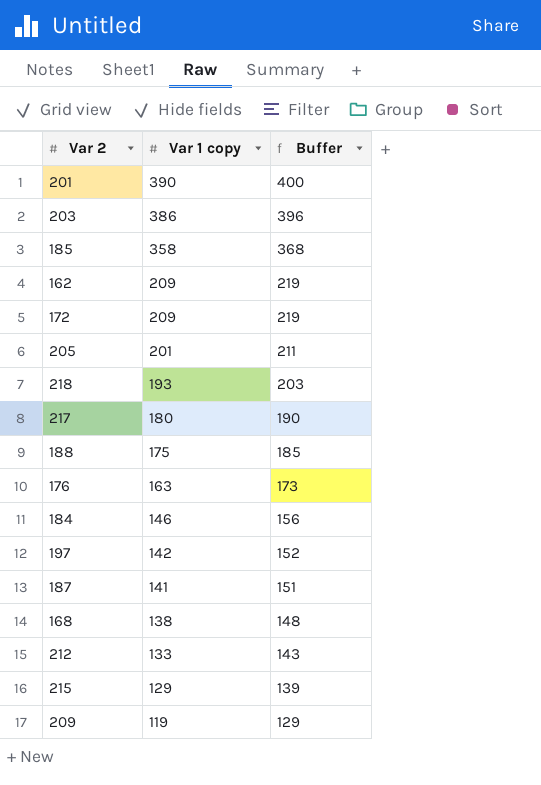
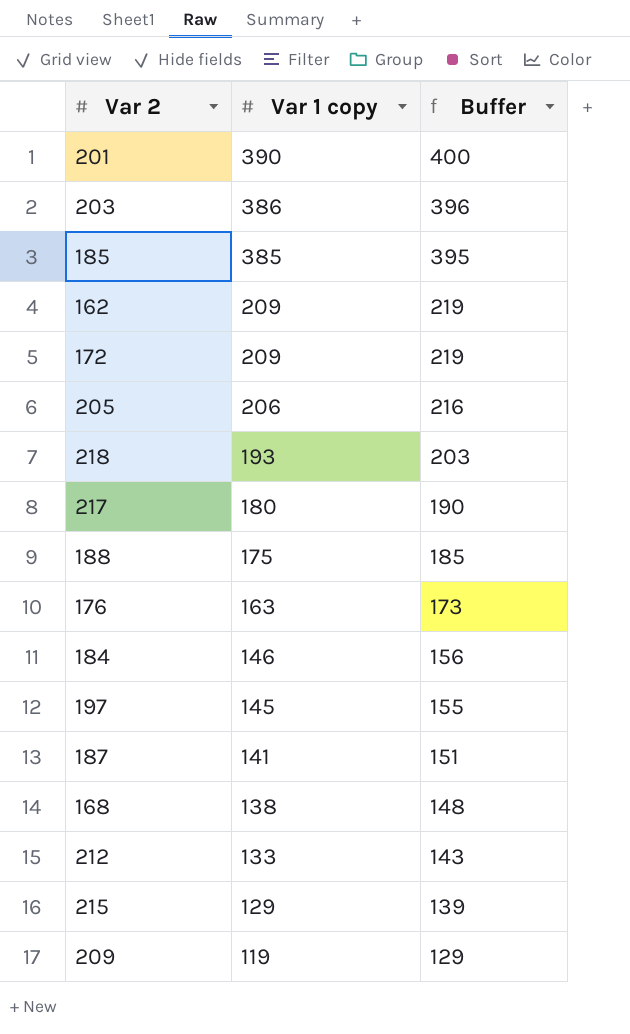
185 | Var 1 copy: 358 -> 385
185 | Buffer: 368 -> 395
205 | Var 1 copy: 201 -> 206
205 | Buffer: 211 -> 216
197 | Var 1 copy: 142 -> 145
197 | Buffer: 152 -> 155

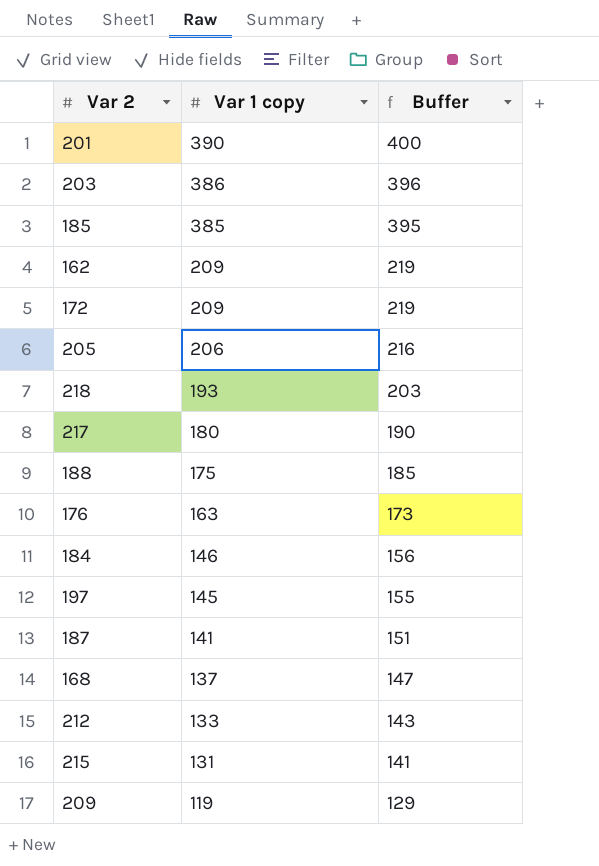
168 | Var 1 copy: 138 -> 137
168 | Buffer: 148 -> 147
215 | Var 1 copy: 129 -> 131
215 | Buffer: 139 -> 141

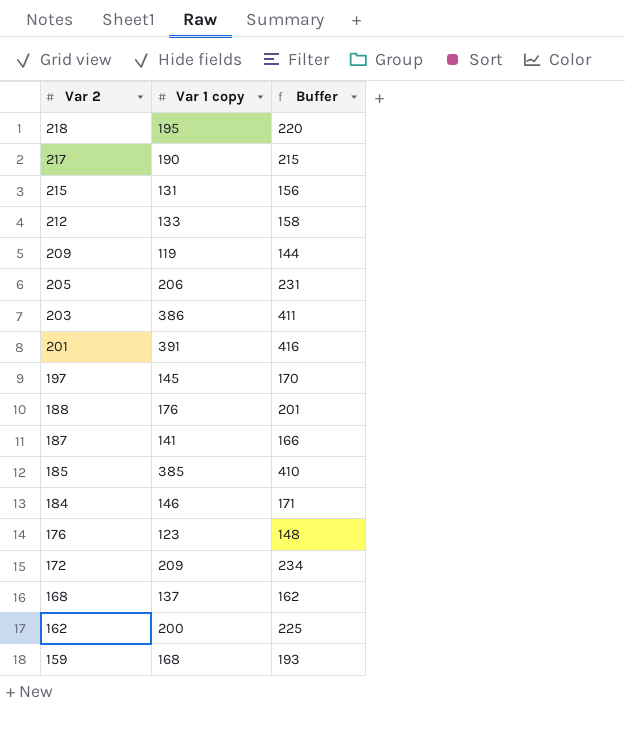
row order: Var 1 copy descending -> Var 2 descending
column Buffer | formula: [Var 1 copy] + 10 -> [Var 1 copy] + 25
218 | Var 1 copy: 193 -> 195
217 | Var 1 copy: 180 -> 190
201 | Var 1 copy: 390 -> 391
188 | Var 1 copy: 175 -> 176
176 | Var 1 copy: 163 -> 123
162 | Var 1 copy: 209 -> 200
row 159: none -> 168 | 193

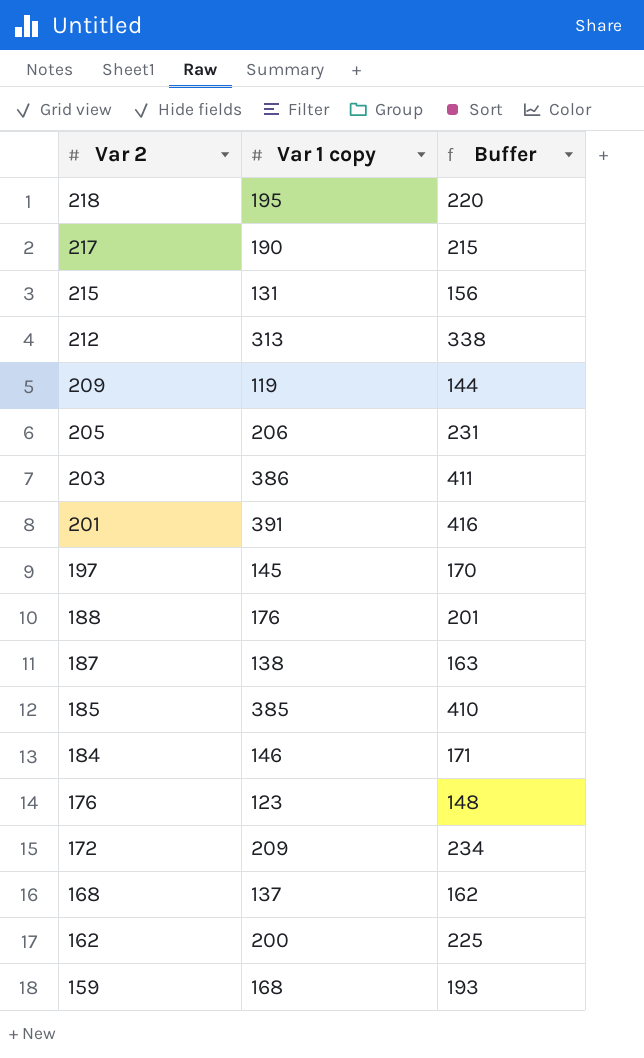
212 | Var 1 copy: 133 -> 313
212 | Buffer: 158 -> 338
187 | Var 1 copy: 141 -> 138
187 | Buffer: 166 -> 163

